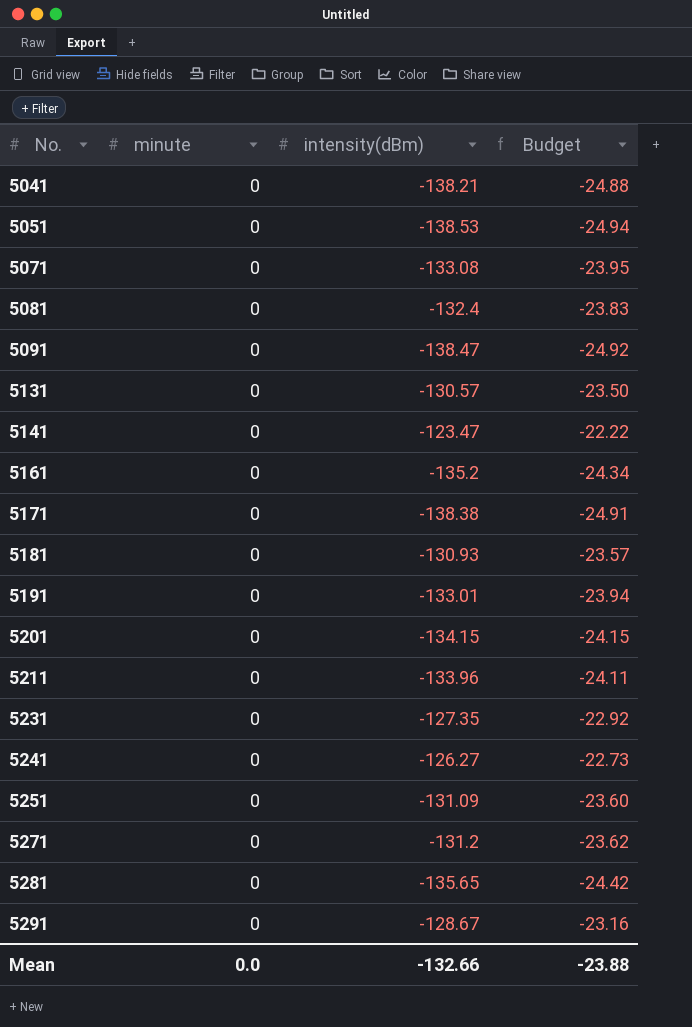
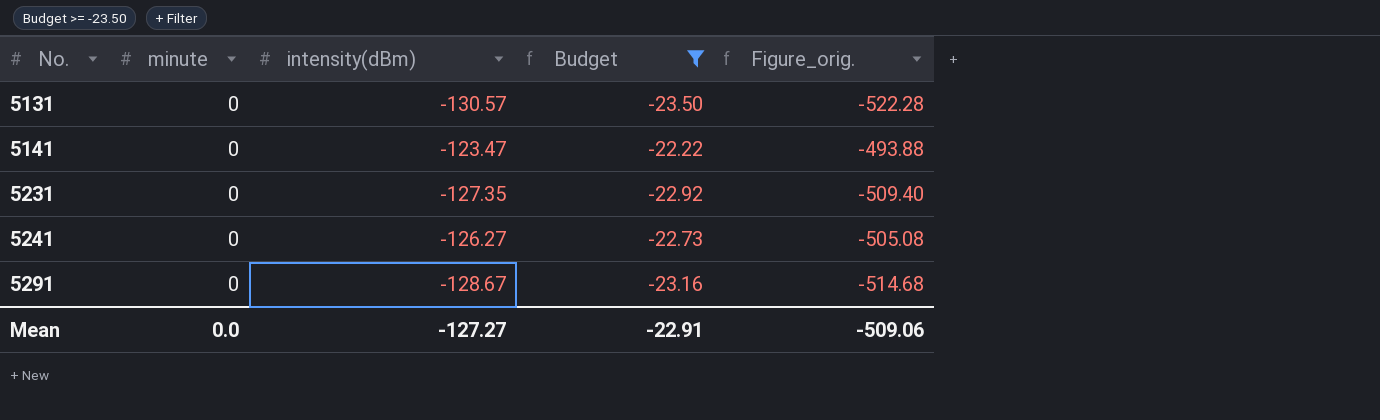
filter: none -> Budget >= -23.50
column Figure_orig. | formula: none -> [intensity(dBm)] * 4
Mean | intensity(dBm): -132.66 -> -127.27
Mean | Budget: -23.88 -> -22.91

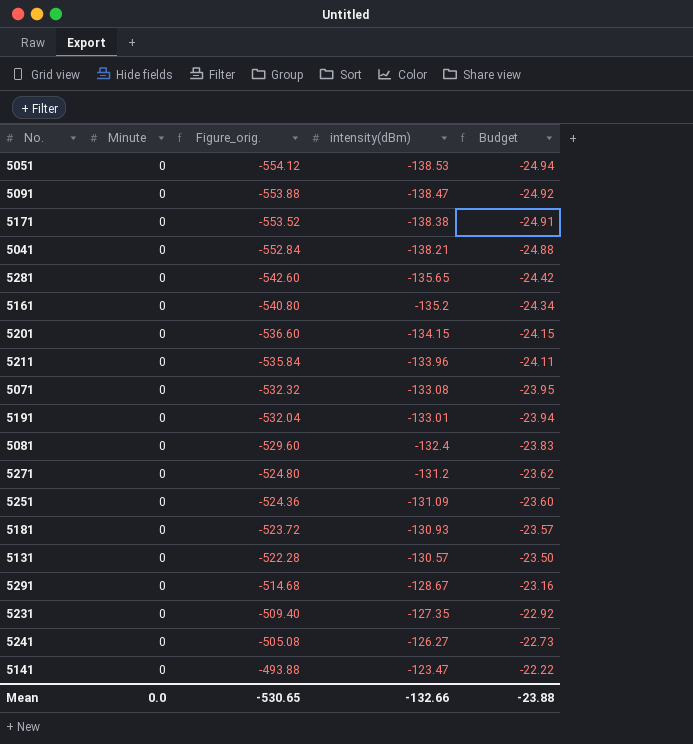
filter: Budget >= -23.50 -> none
row order: No. ascending -> Figure_orig. ascending
column name: minute -> Minute
column Figure_orig. | position: 5 -> 3
Mean | Figure_orig.: -509.06 -> -530.65
Mean | intensity(dBm): -127.27 -> -132.66
Mean | Budget: -22.91 -> -23.88

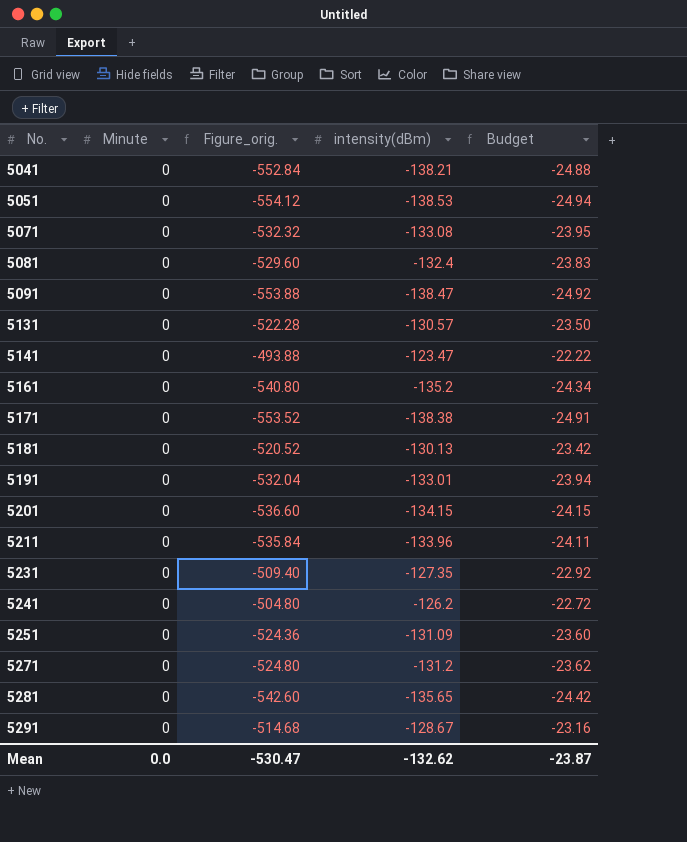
row order: Figure_orig. ascending -> No. ascending
5181 | Figure_orig.: -523.72 -> -520.52
5181 | intensity(dBm): -130.93 -> -130.13
5181 | Budget: -23.57 -> -23.42
5241 | Figure_orig.: -505.08 -> -504.80
5241 | intensity(dBm): -126.27 -> -126.2
5241 | Budget: -22.73 -> -22.72
Mean | Figure_orig.: -530.65 -> -530.47
Mean | intensity(dBm): -132.66 -> -132.62
Mean | Budget: -23.88 -> -23.87

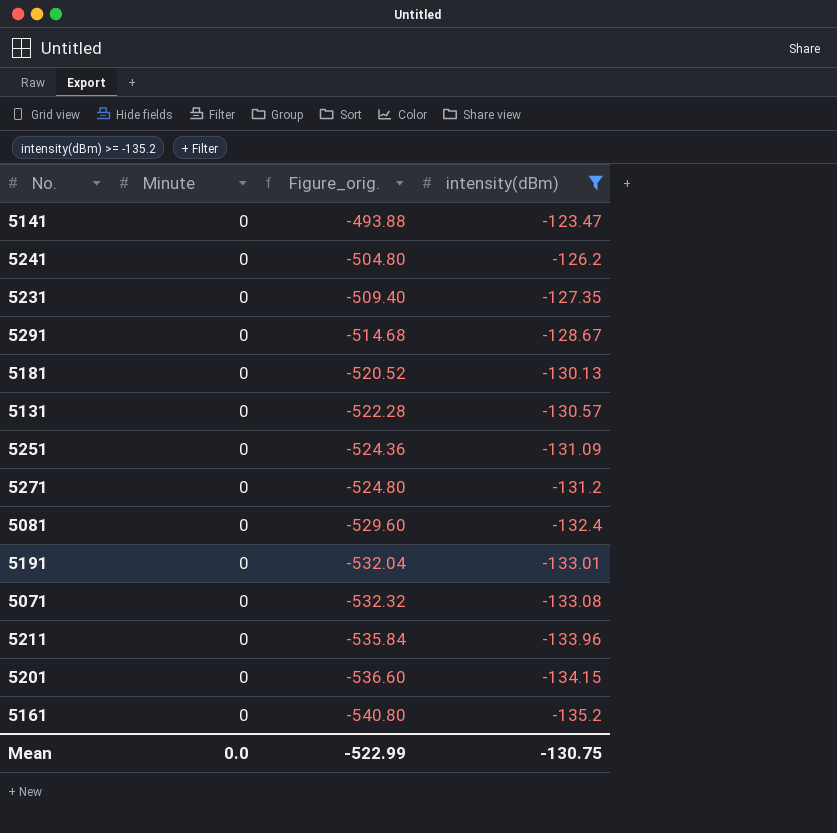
filter: none -> intensity(dBm) >= -135.2
row order: No. ascending -> Figure_orig. descending
column Budget | formula: [intensity(dBm)] * 0.18 -> none
Mean | Figure_orig.: -530.47 -> -522.99
Mean | intensity(dBm): -132.62 -> -130.75

